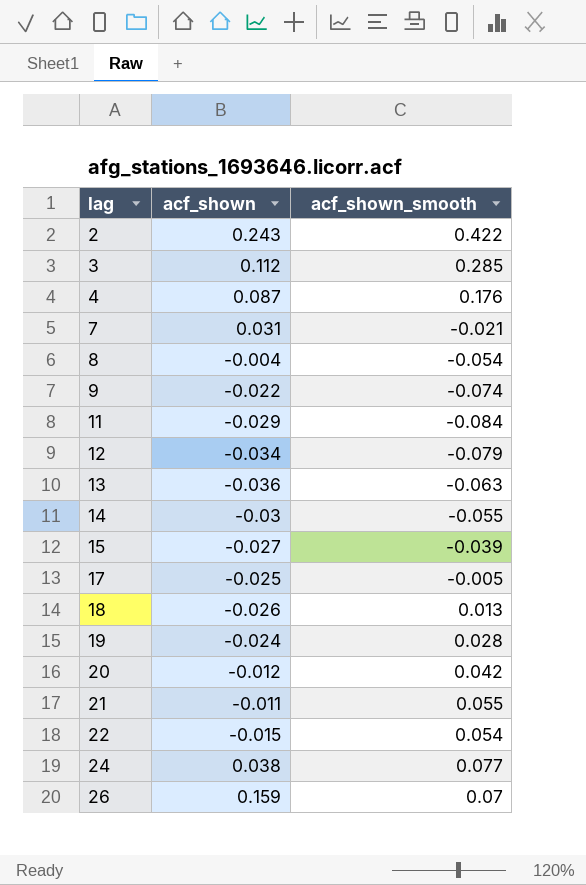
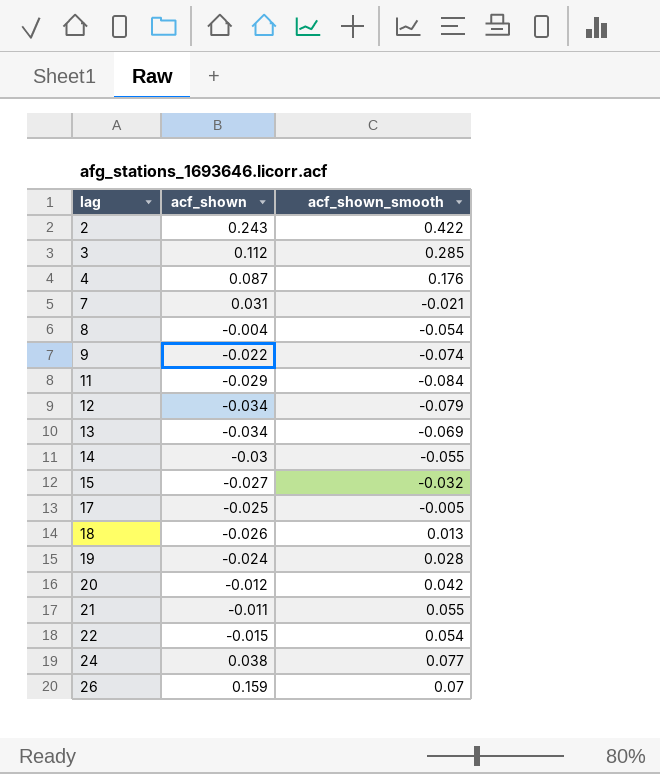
13 | acf_shown: -0.036 -> -0.034
13 | acf_shown_smooth: -0.063 -> -0.069
15 | acf_shown_smooth: -0.039 -> -0.032

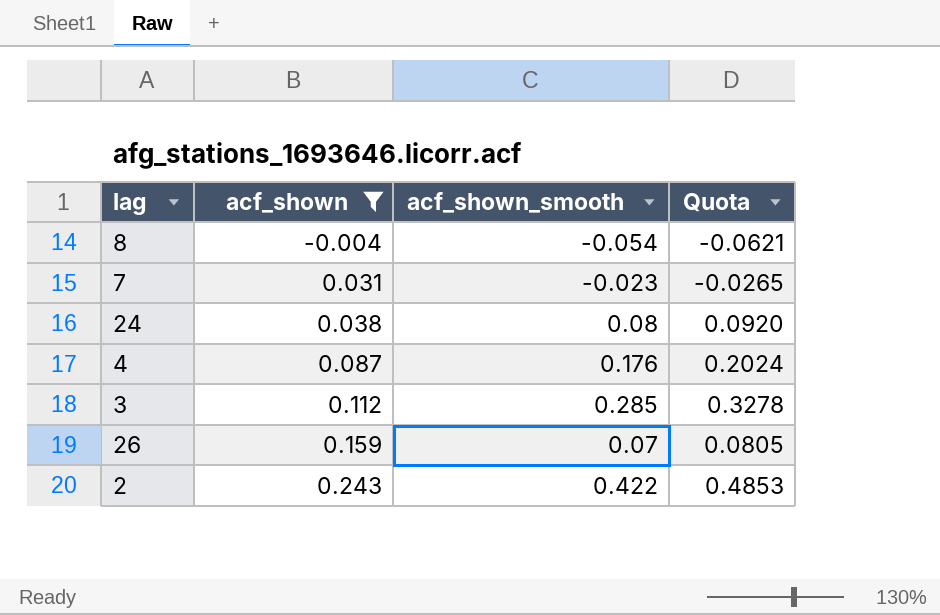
filter: none -> acf_shown >= -0.004
row order: lag ascending -> acf_shown ascending
column Quota | formula: none -> [acf_shown_smooth] * 1.15
7 | acf_shown_smooth: -0.021 -> -0.023
24 | acf_shown_smooth: 0.077 -> 0.08

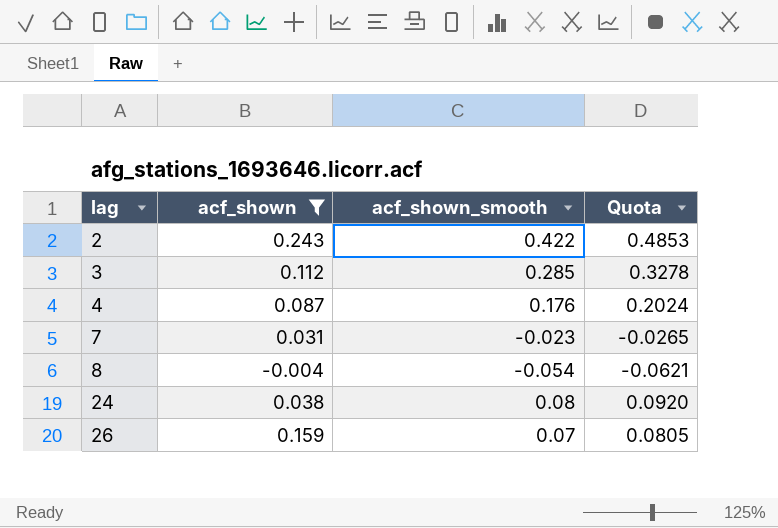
row order: acf_shown ascending -> lag ascending

